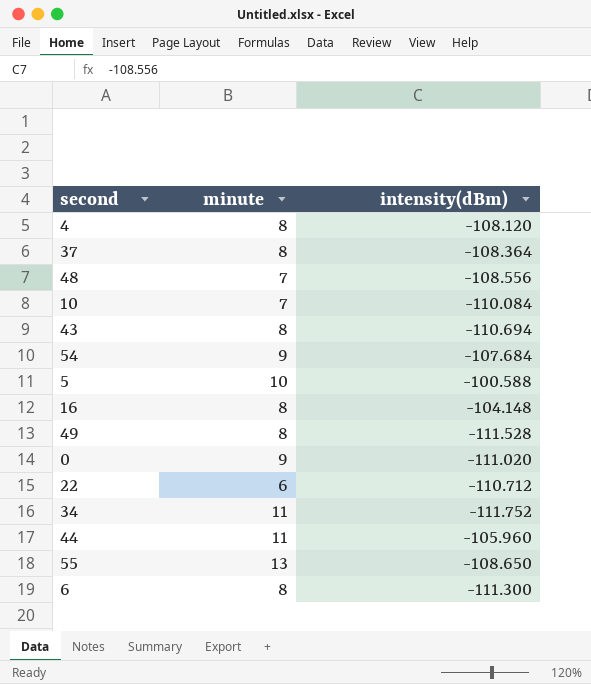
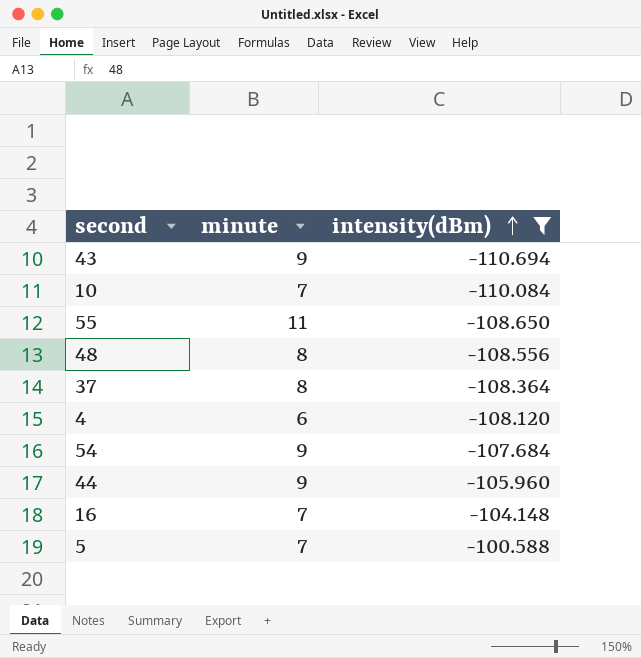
filter: none -> intensity(dBm) >= -110.694
row order: none -> intensity(dBm) ascending
43 | minute: 8 -> 9
55 | minute: 13 -> 11
48 | minute: 7 -> 8
4 | minute: 8 -> 6
44 | minute: 11 -> 9
16 | minute: 8 -> 7
5 | minute: 10 -> 7

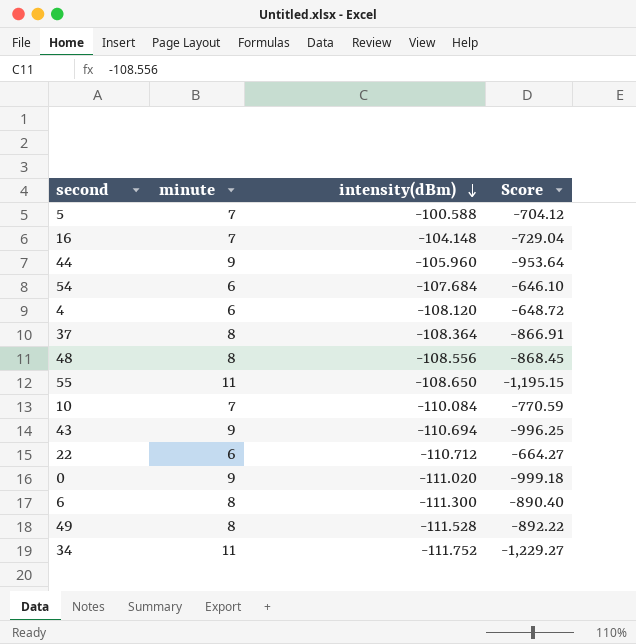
filter: intensity(dBm) >= -110.694 -> none
row order: intensity(dBm) ascending -> intensity(dBm) descending
column Score | formula: none -> [minute] * [intensity(dBm)]
54 | minute: 9 -> 6

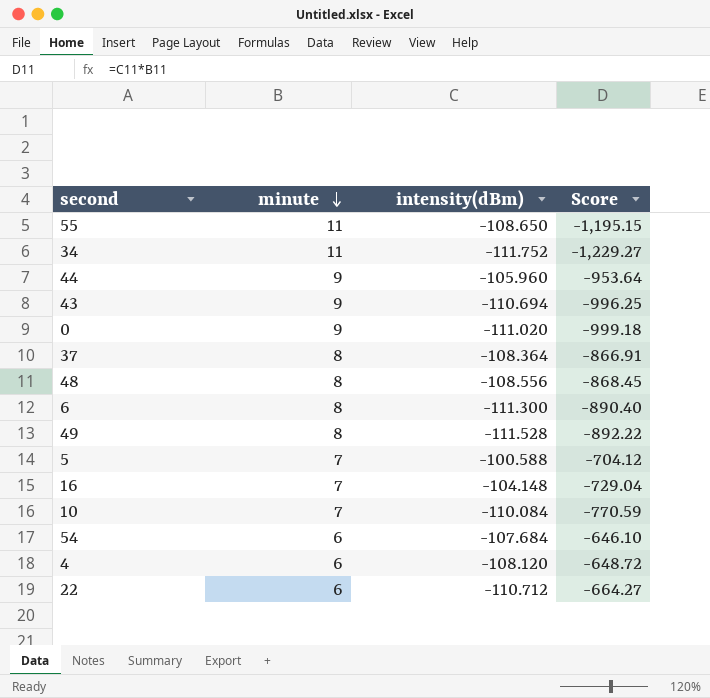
row order: intensity(dBm) descending -> minute descending

